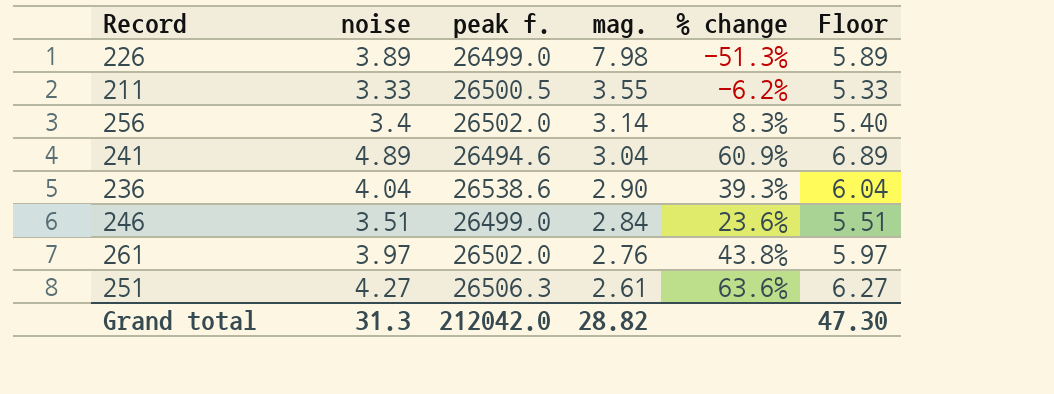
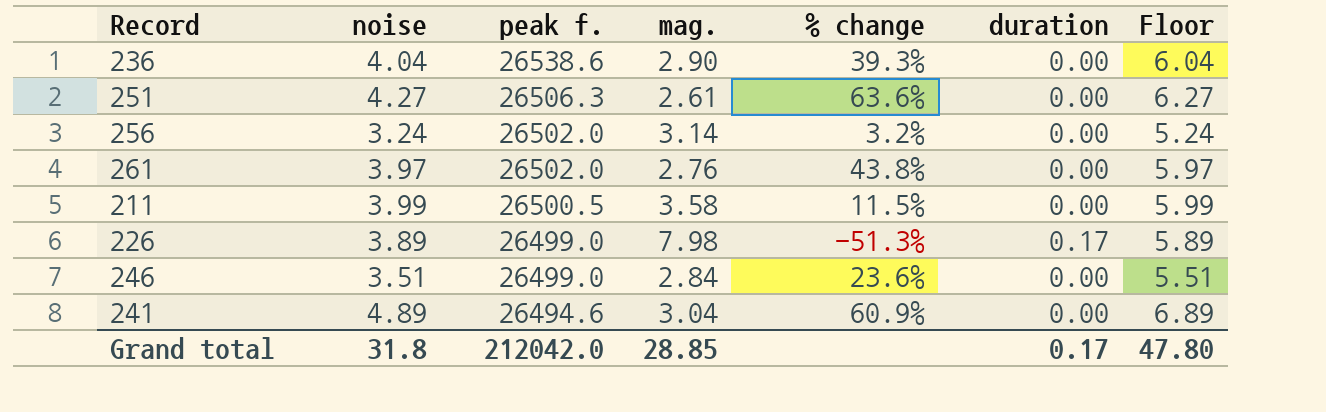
row order: mag. descending -> peak f. descending
column duration | position: none -> 6
256 | noise: 3.4 -> 3.24
256 | % change: 8.3% -> 3.2%
256 | Floor: 5.40 -> 5.24
211 | noise: 3.33 -> 3.99
211 | mag.: 3.55 -> 3.58
211 | % change: -6.2% -> 11.5%
211 | Floor: 5.33 -> 5.99
Grand total | noise: 31.3 -> 31.8
Grand total | mag.: 28.82 -> 28.85
Grand total | Floor: 47.30 -> 47.80

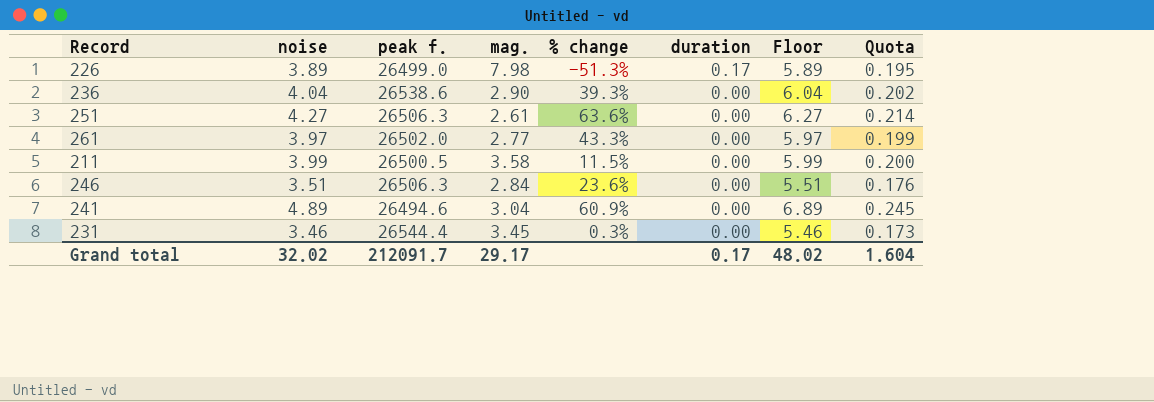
row order: peak f. descending -> duration descending
column Quota | formula: none -> [noise] * 0.05
row 256: 3.24 | 26502.0 | 3.14 | 3.2% | 0.00 | 5.24 -> none
261 | mag.: 2.76 -> 2.77
261 | % change: 43.8% -> 43.3%
246 | peak f.: 26499.0 -> 26506.3
row 231: none -> 3.46 | 26544.4 | 3.45 | 0.3% | 0.00 | 5.46 | 0.173
Grand total | noise: 31.8 -> 32.02
Grand total | peak f.: 212042.0 -> 212091.7
Grand total | mag.: 28.85 -> 29.17
Grand total | Floor: 47.80 -> 48.02

